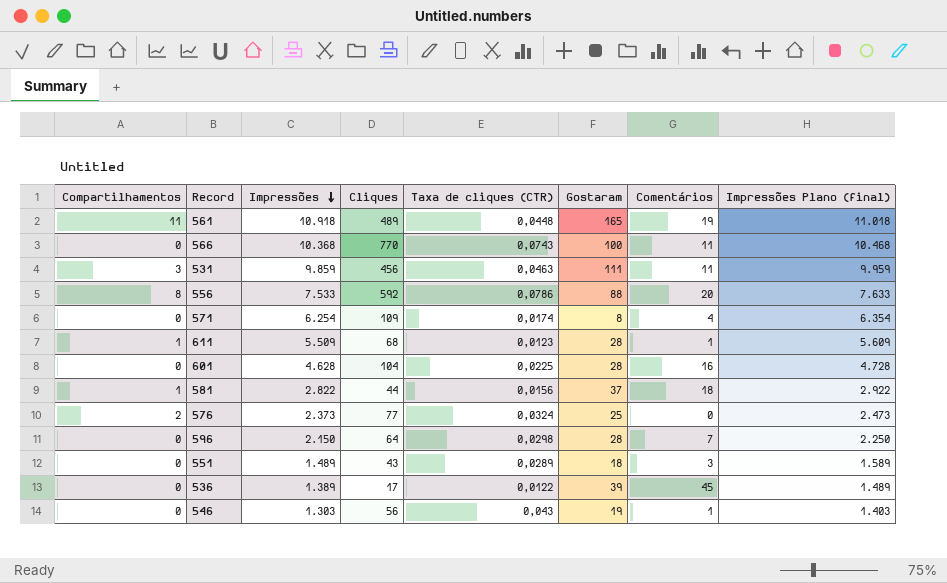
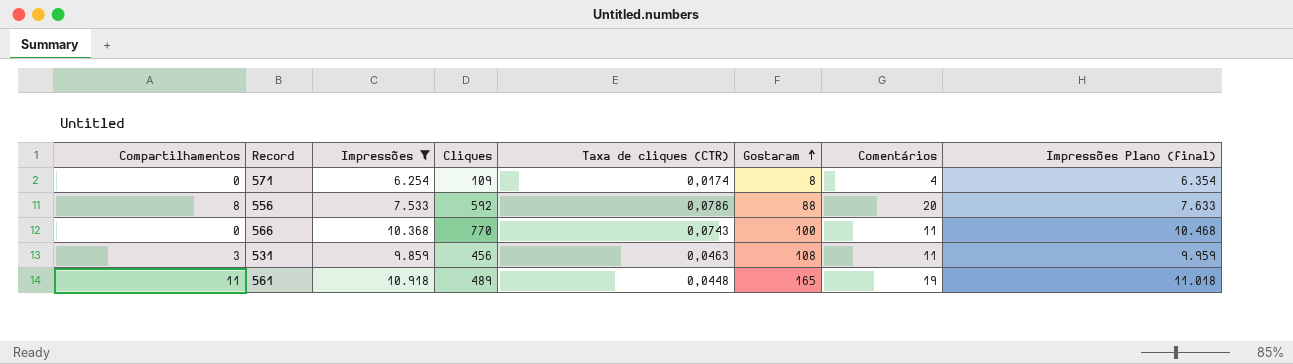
filter: none -> Impressões >= 6.254
row order: Impressões descending -> Gostaram ascending
531 | Gostaram: 111 -> 108

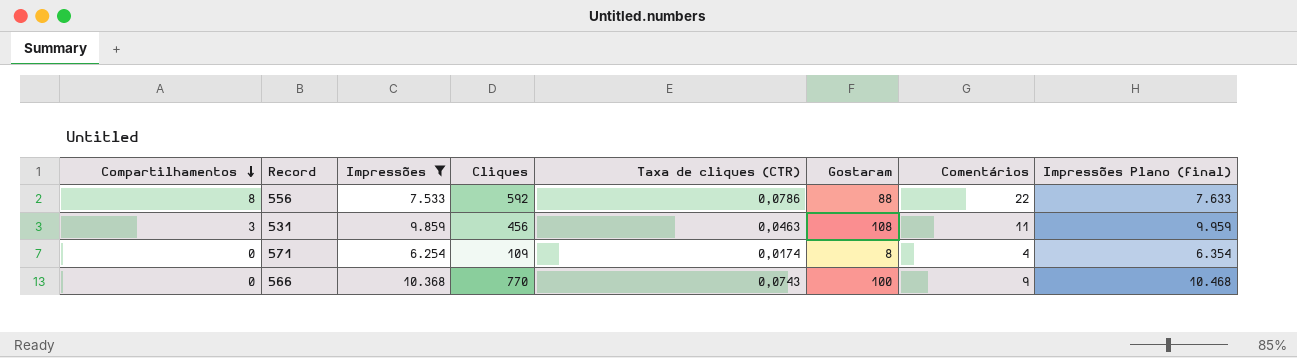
row order: Gostaram ascending -> Compartilhamentos descending
row 561: 11 | 10.918 | 489 | 0,0448 | 165 | 19 | 11.018 -> none
556 | Comentários: 20 -> 22
566 | Comentários: 11 -> 9

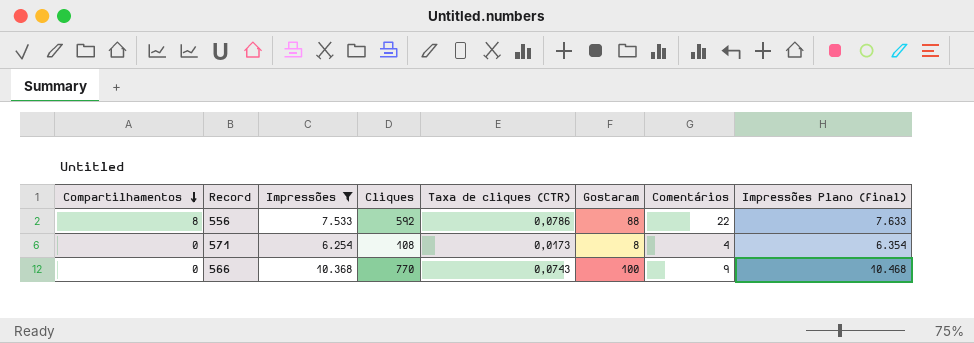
row 531: 3 | 9.859 | 456 | 0,0463 | 108 | 11 | 9.959 -> none
571 | Cliques: 109 -> 108
571 | Taxa de cliques (CTR): 0,0174 -> 0,0173

